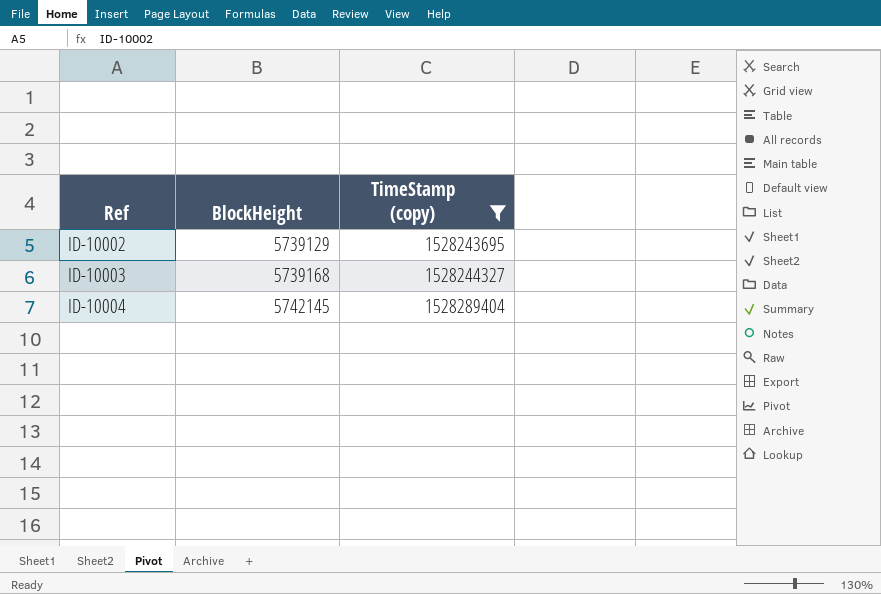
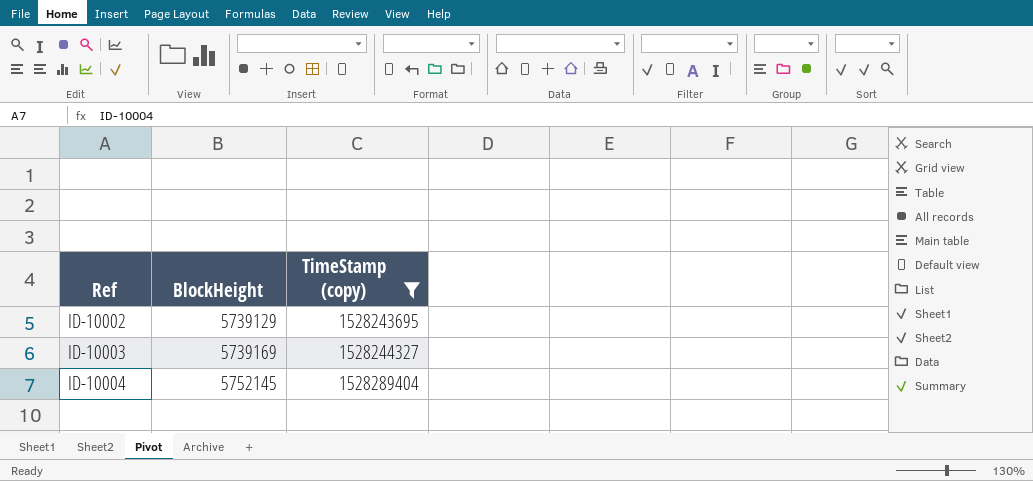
ID-10003 | BlockHeight: 5739168 -> 5739169
ID-10004 | BlockHeight: 5742145 -> 5752145

